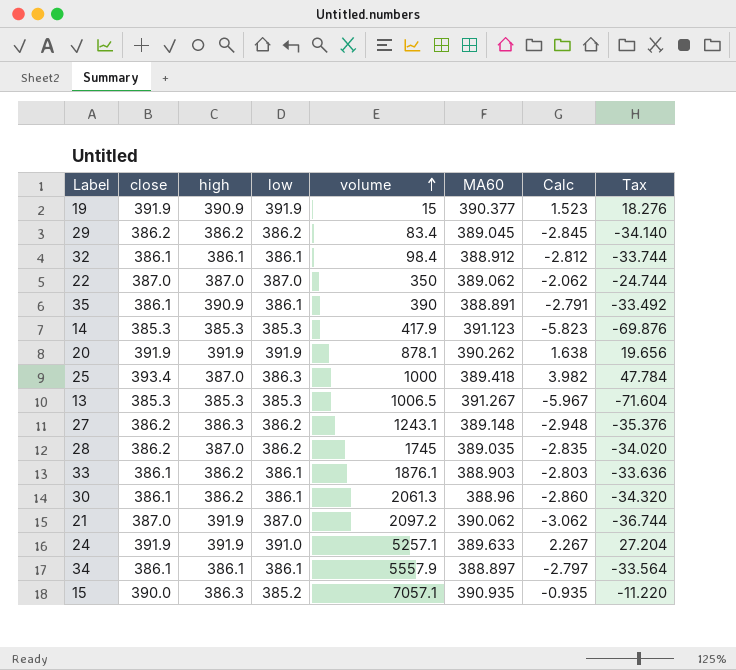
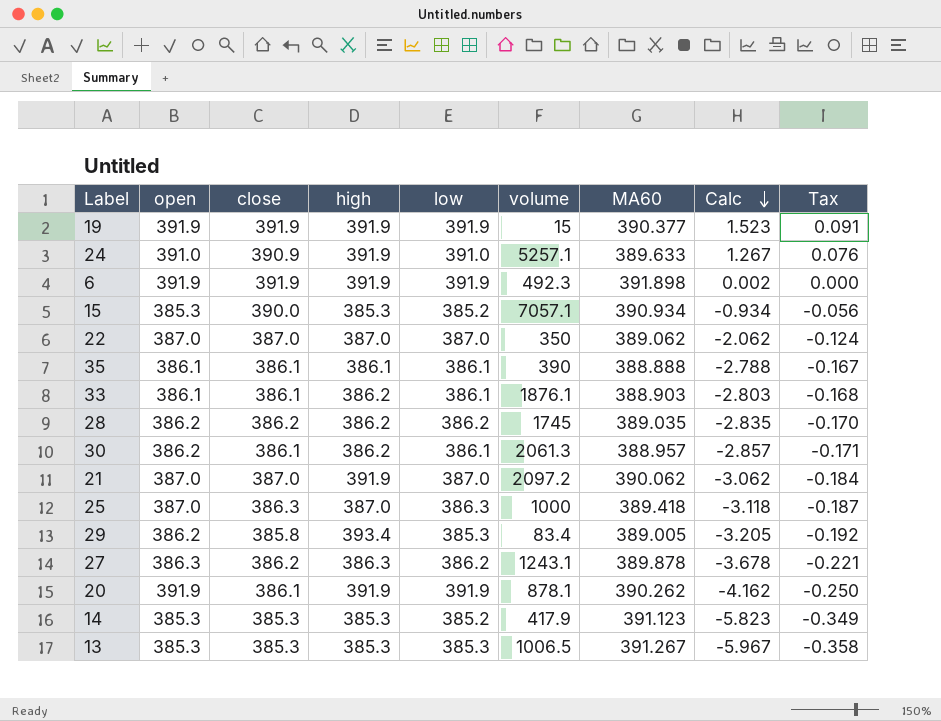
row order: volume ascending -> Calc descending
column open | position: none -> 2
column Tax | formula: [Calc] * 12 -> [Calc] * 0.06
row 32: 386.1 | 386.1 | 386.1 | 98.4 | 388.912 | -2.812 | -33.744 -> none
row 34: 386.1 | 386.1 | 386.1 | 5557.9 | 388.897 | -2.797 | -33.564 -> none
19 | high: 390.9 -> 391.9
24 | close: 391.9 -> 390.9
24 | Calc: 2.267 -> 1.267
row 6: none -> 391.9 | 391.9 | 391.9 | 391.9 | 492.3 | 391.898 | 0.002 | 0.000
15 | high: 386.3 -> 385.3
15 | MA60: 390.935 -> 390.934
15 | Calc: -0.935 -> -0.934
35 | high: 390.9 -> 386.1
35 | MA60: 388.891 -> 388.888
35 | Calc: -2.791 -> -2.788
28 | high: 387.0 -> 386.2
30 | MA60: 388.96 -> 388.957
30 | Calc: -2.860 -> -2.857
25 | close: 393.4 -> 386.3
25 | Calc: 3.982 -> -3.118
29 | close: 386.2 -> 385.8
29 | high: 386.2 -> 393.4
29 | low: 386.2 -> 385.3
29 | MA60: 389.045 -> 389.005
29 | Calc: -2.845 -> -3.205
27 | MA60: 389.148 -> 389.878
27 | Calc: -2.948 -> -3.678
20 | close: 391.9 -> 386.1
20 | Calc: 1.638 -> -4.162
14 | low: 385.3 -> 385.2

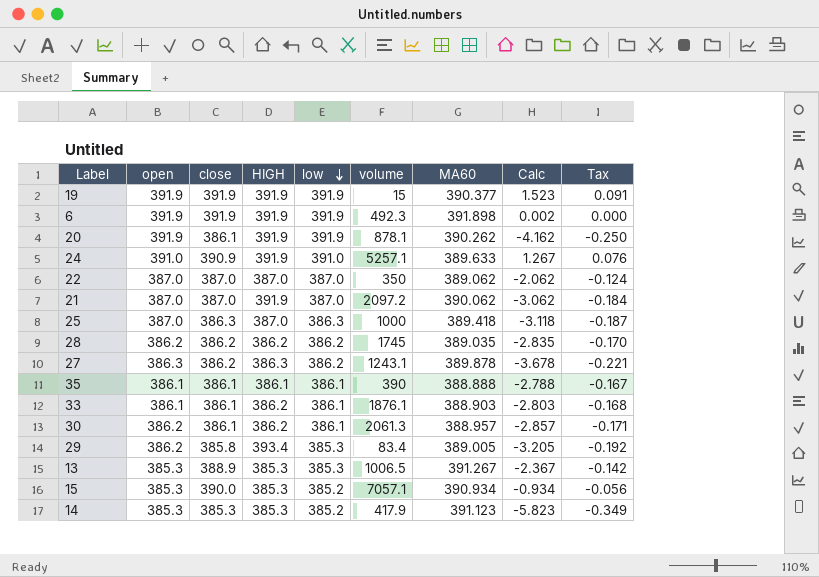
row order: Calc descending -> low descending
column name: high -> HIGH
13 | close: 385.3 -> 388.9
13 | Calc: -5.967 -> -2.367
13 | Tax: -0.358 -> -0.142

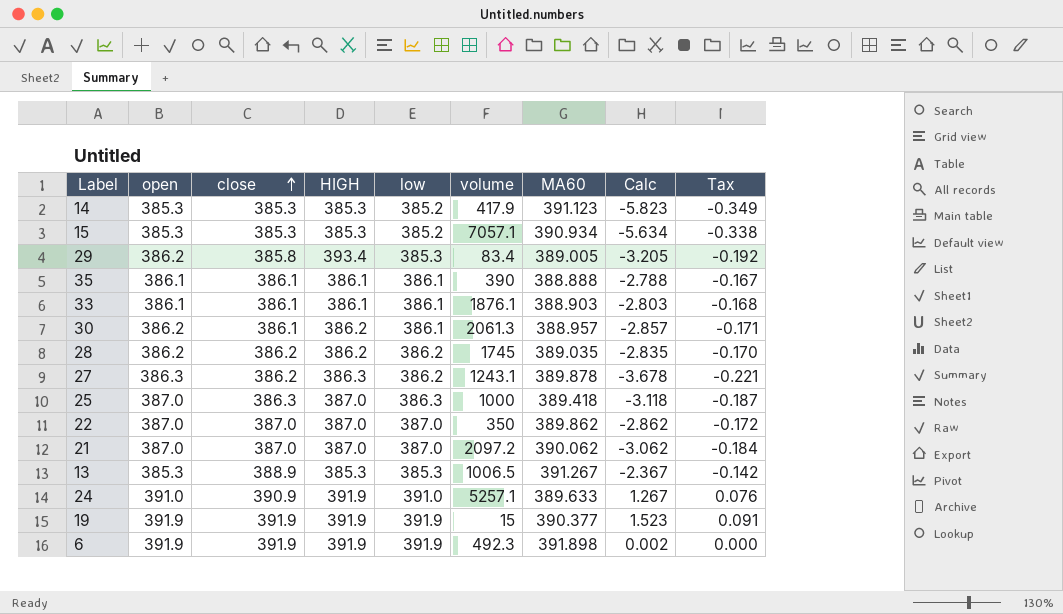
row order: low descending -> close ascending
row 20: 391.9 | 386.1 | 391.9 | 391.9 | 878.1 | 390.262 | -4.162 | -0.250 -> none
15 | close: 390.0 -> 385.3
15 | Calc: -0.934 -> -5.634
15 | Tax: -0.056 -> -0.338
33 | HIGH: 386.2 -> 386.1
22 | MA60: 389.062 -> 389.862
22 | Calc: -2.062 -> -2.862
22 | Tax: -0.124 -> -0.172
21 | HIGH: 391.9 -> 387.0

